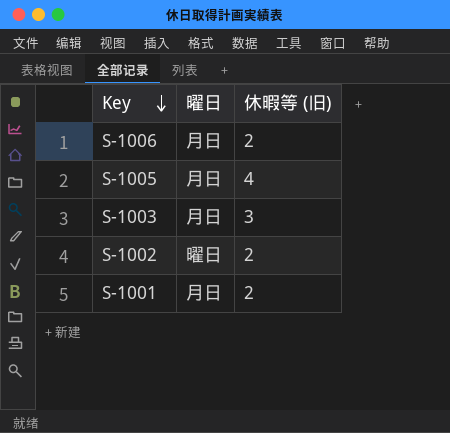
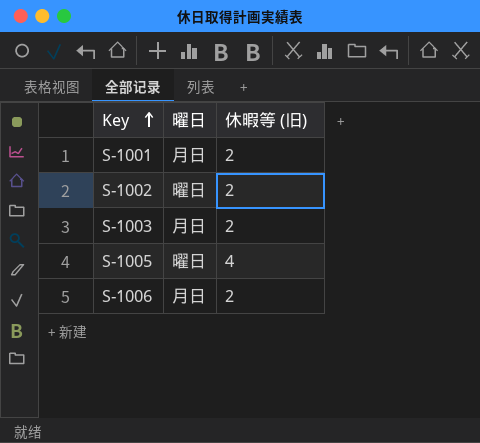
row order: Key descending -> Key ascending
S-1003 | 休暇等 (旧): 3 -> 2
S-1005 | 曜日: 月日 -> 曜日

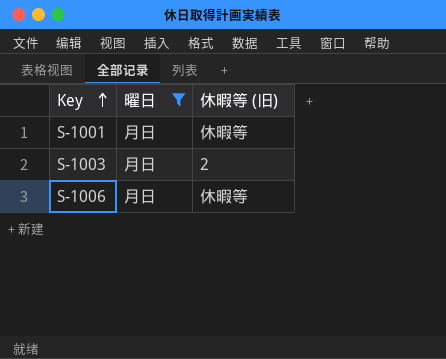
filter: none -> 曜日 = 月日
S-1001 | 休暇等 (旧): 2 -> 休暇等
S-1006 | 休暇等 (旧): 2 -> 休暇等

